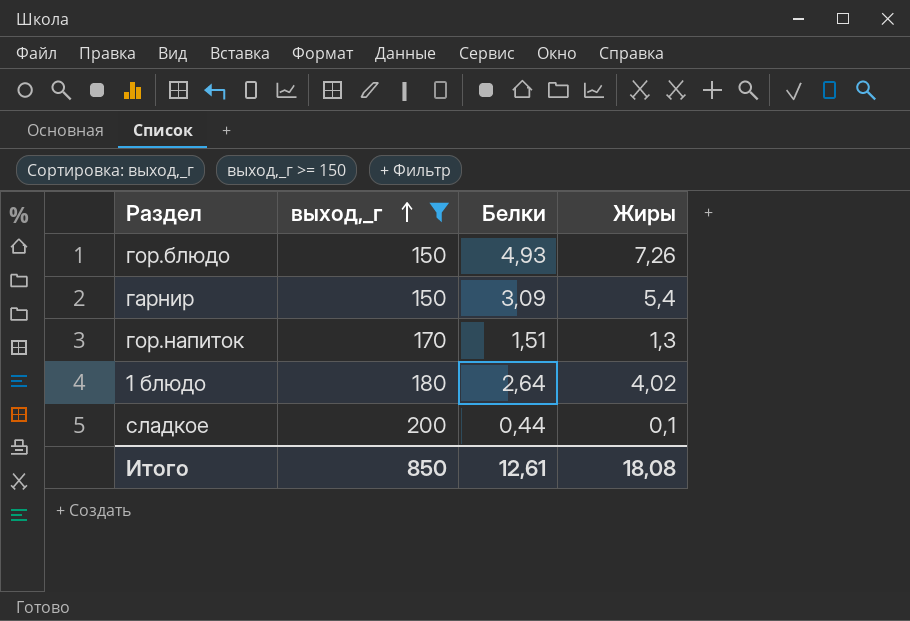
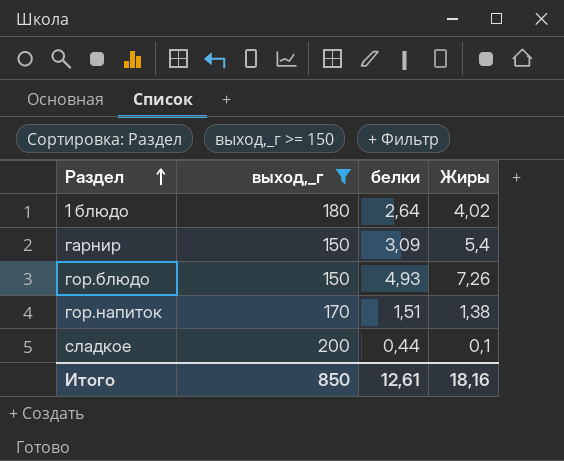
row order: выход,_г ascending -> Раздел ascending
column name: Белки -> белки
гор.напиток | Жиры: 1,3 -> 1,38
Итого | Жиры: 18,08 -> 18,16

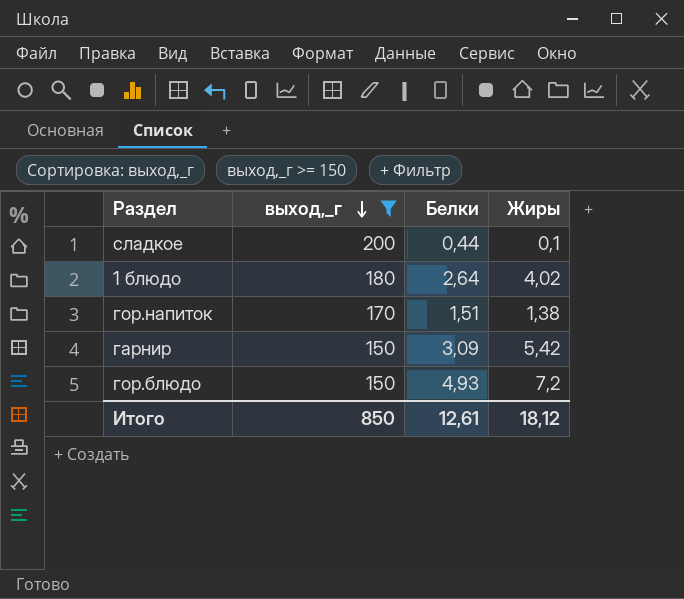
row order: Раздел ascending -> выход,_г descending
column name: белки -> Белки
гарнир | Жиры: 5,4 -> 5,42
гор.блюдо | Жиры: 7,26 -> 7,2
Итого | Жиры: 18,16 -> 18,12

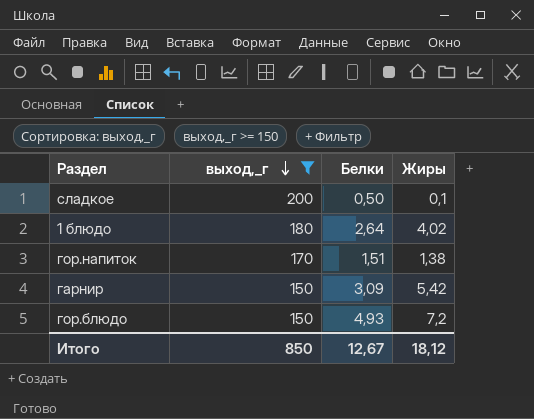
сладкое | Белки: 0,44 -> 0,50
Итого | Белки: 12,61 -> 12,67

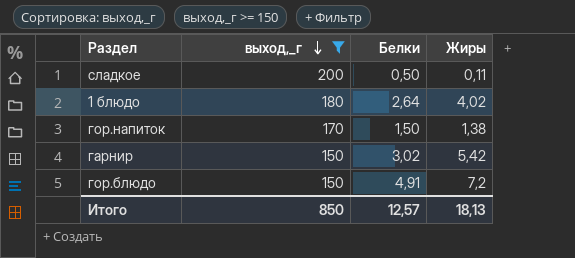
сладкое | Жиры: 0,1 -> 0,11
гор.напиток | Белки: 1,51 -> 1,50
гарнир | Белки: 3,09 -> 3,02
гор.блюдо | Белки: 4,93 -> 4,91
Итого | Белки: 12,67 -> 12,57
Итого | Жиры: 18,12 -> 18,13

